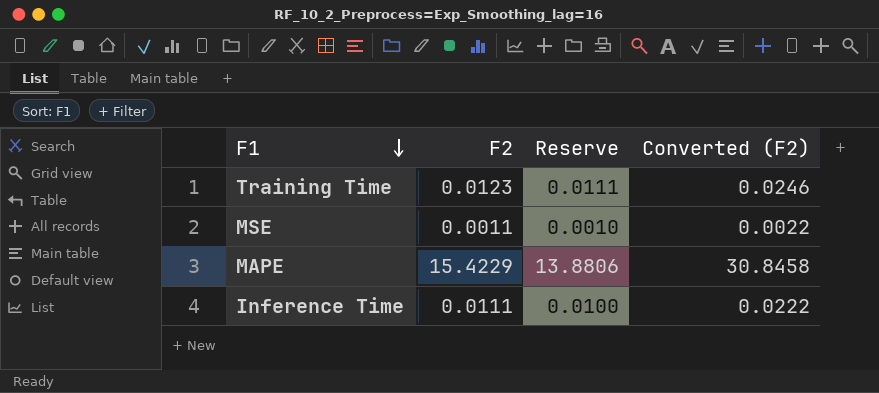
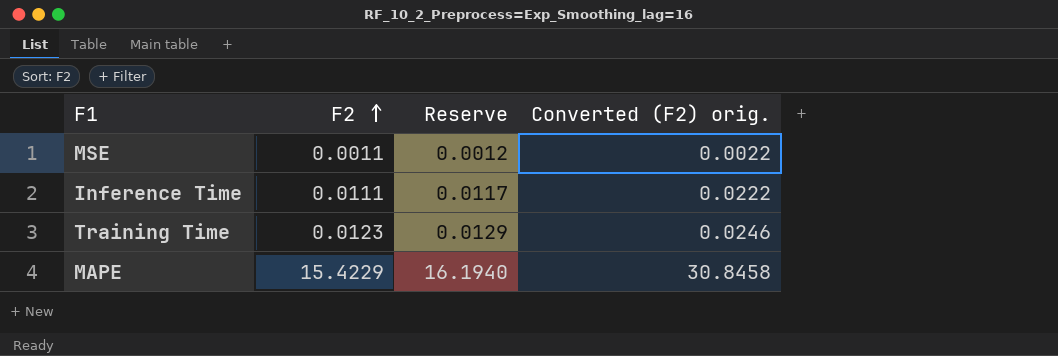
row order: F1 descending -> F2 ascending
column Reserve | formula: [F2] * 0.9 -> [F2] * 1.05
column name: Converted (F2) -> Converted (F2) orig.

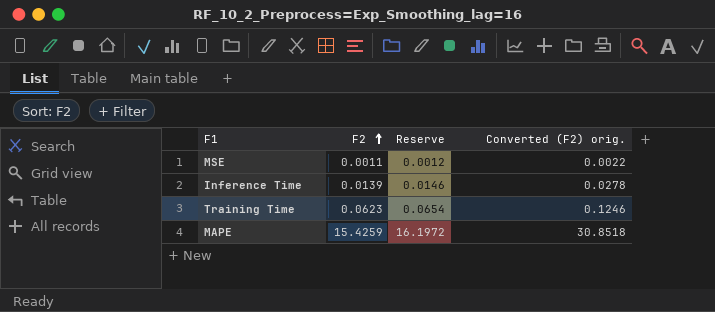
Inference Time | F2: 0.0111 -> 0.0139
Inference Time | Reserve: 0.0117 -> 0.0146
Inference Time | Converted (F2) orig.: 0.0222 -> 0.0278
Training Time | F2: 0.0123 -> 0.0623
Training Time | Reserve: 0.0129 -> 0.0654
Training Time | Converted (F2) orig.: 0.0246 -> 0.1246
MAPE | F2: 15.4229 -> 15.4259
MAPE | Reserve: 16.1940 -> 16.1972
MAPE | Converted (F2) orig.: 30.8458 -> 30.8518

